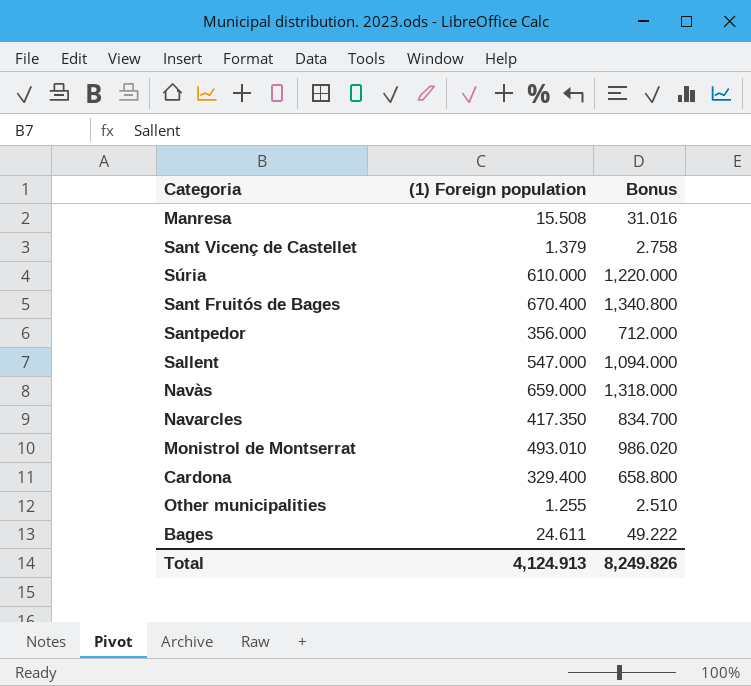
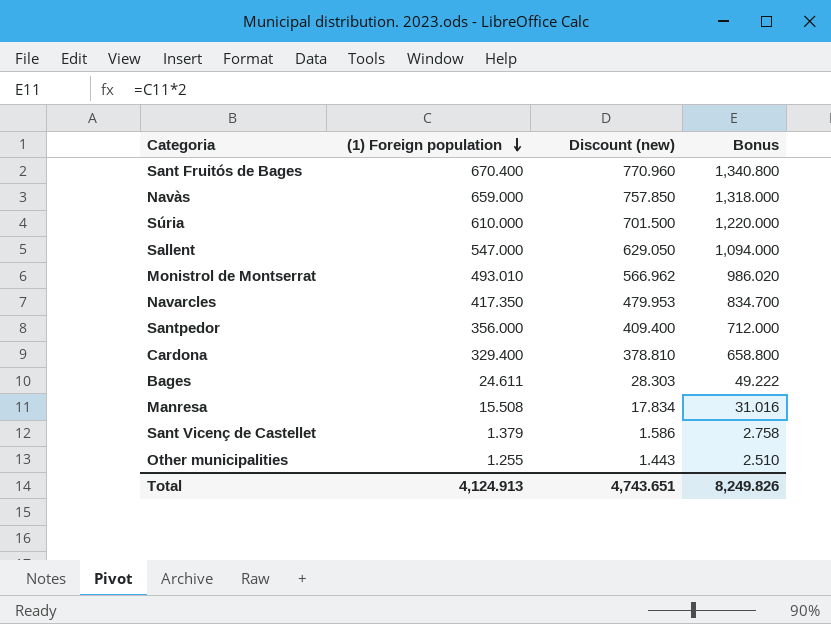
row order: none -> (1) Foreign population descending
column Discount (new) | formula: none -> [(1) Foreign population] * 1.15

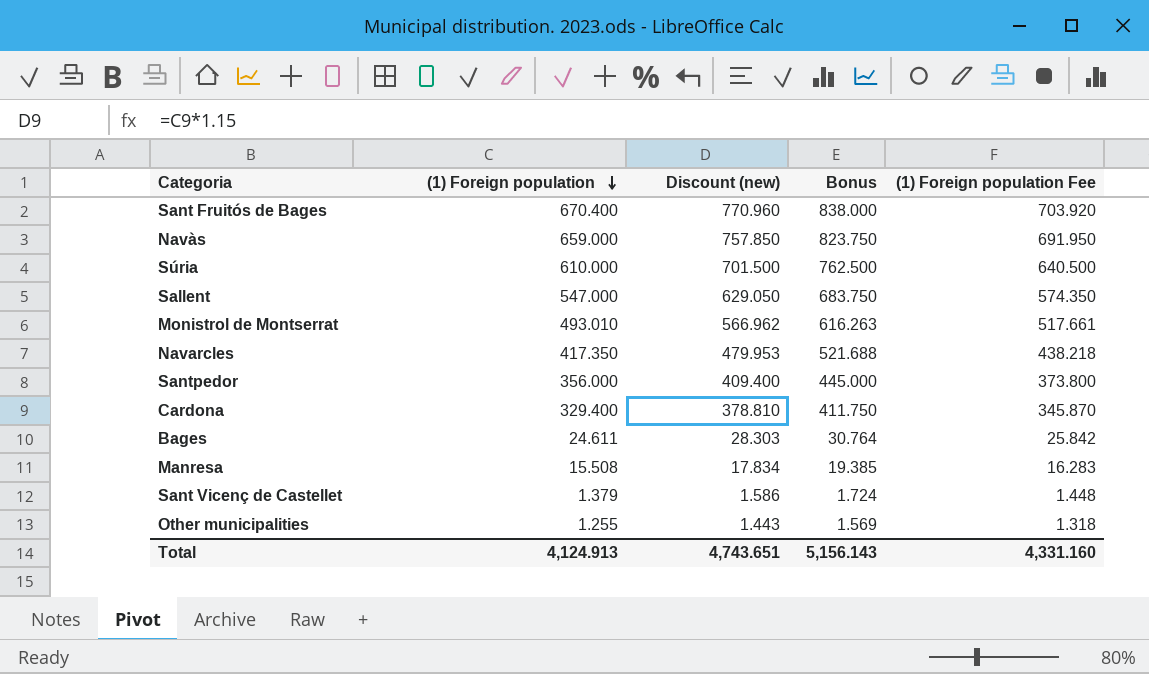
column Bonus | formula: [(1) Foreign population] * 2 -> [(1) Foreign population] * 1.25
column (1) Foreign population Fee | formula: none -> [(1) Foreign population] * 1.05
Total | Bonus: 8,249.826 -> 5,156.143

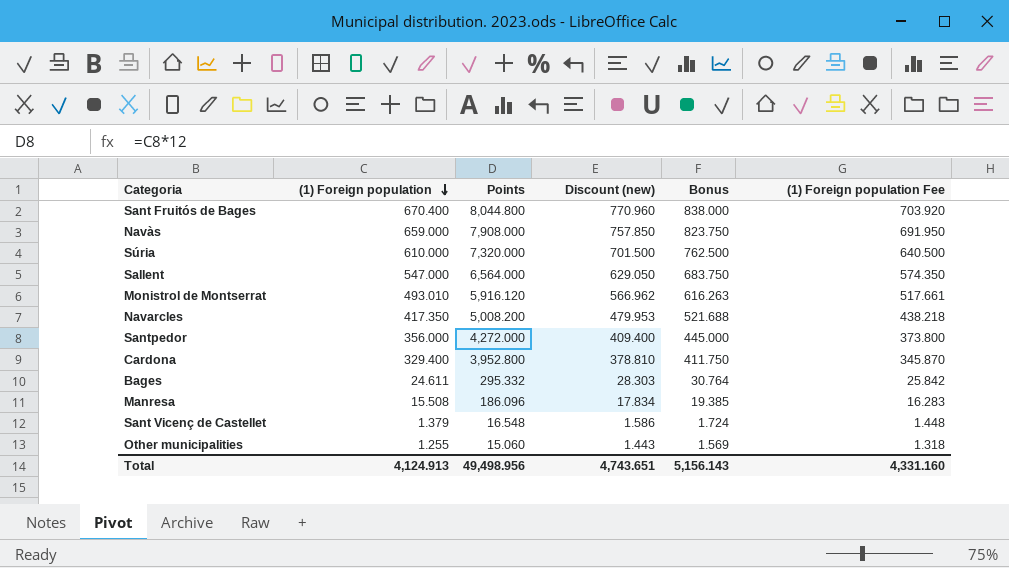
column Points | formula: none -> [(1) Foreign population] * 12

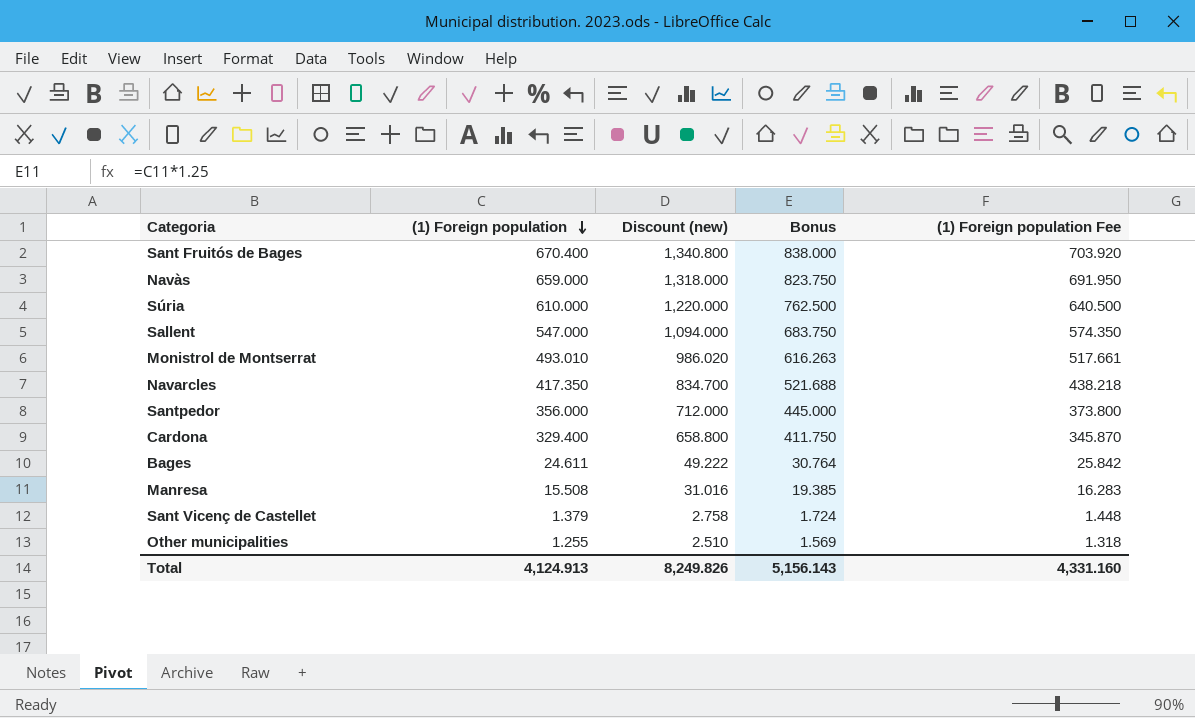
column Points | formula: [(1) Foreign population] * 12 -> none
column Discount (new) | formula: [(1) Foreign population] * 1.15 -> [(1) Foreign population] * 2
Total | Discount (new): 4,743.651 -> 8,249.826

